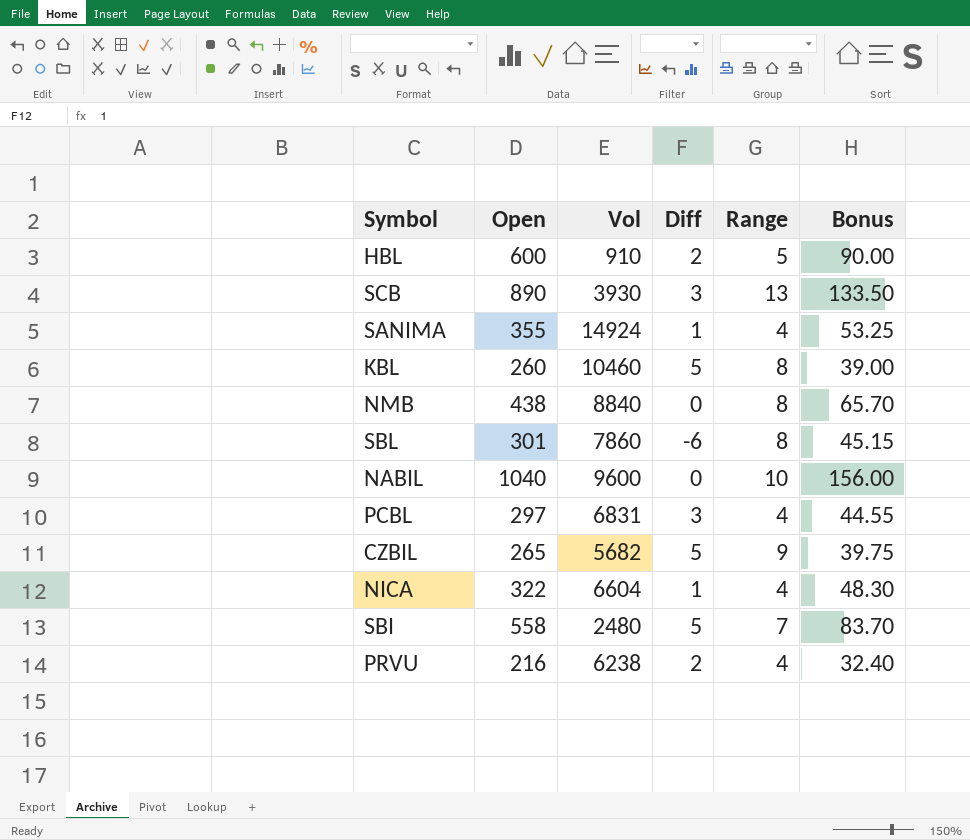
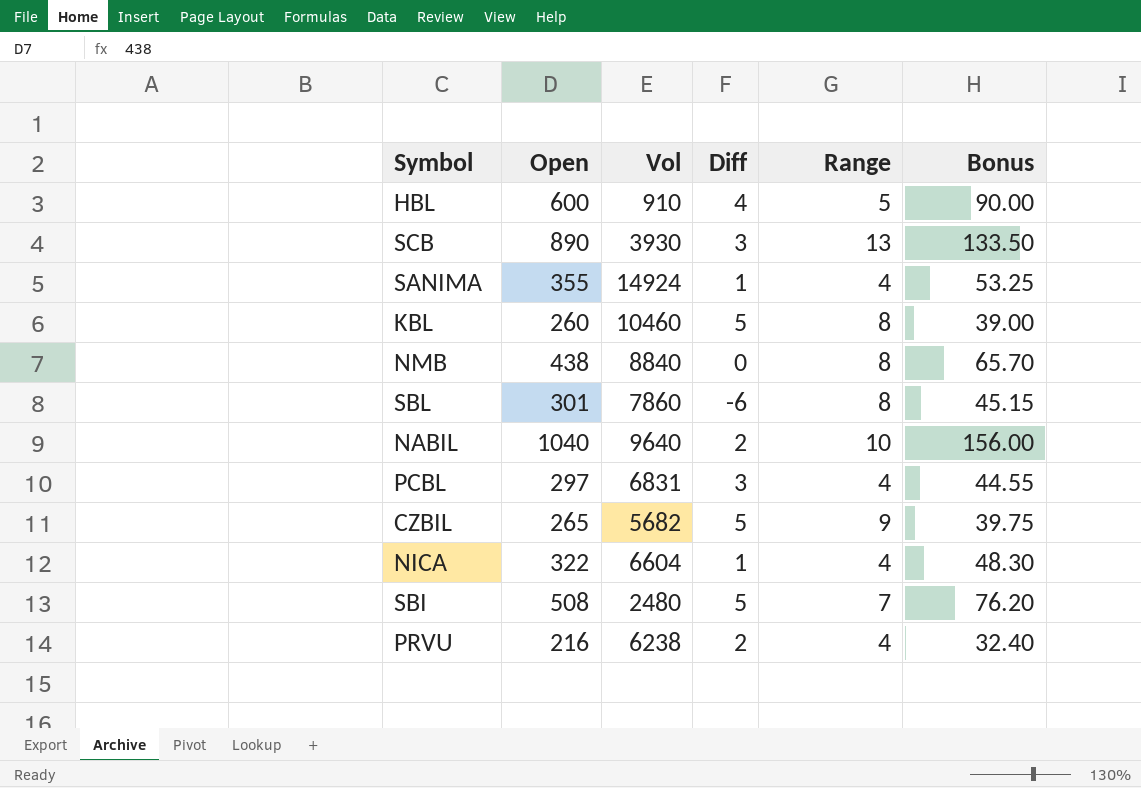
HBL | Diff: 2 -> 4
NABIL | Vol: 9600 -> 9640
NABIL | Diff: 0 -> 2
SBI | Open: 558 -> 508
SBI | Bonus: 83.70 -> 76.20

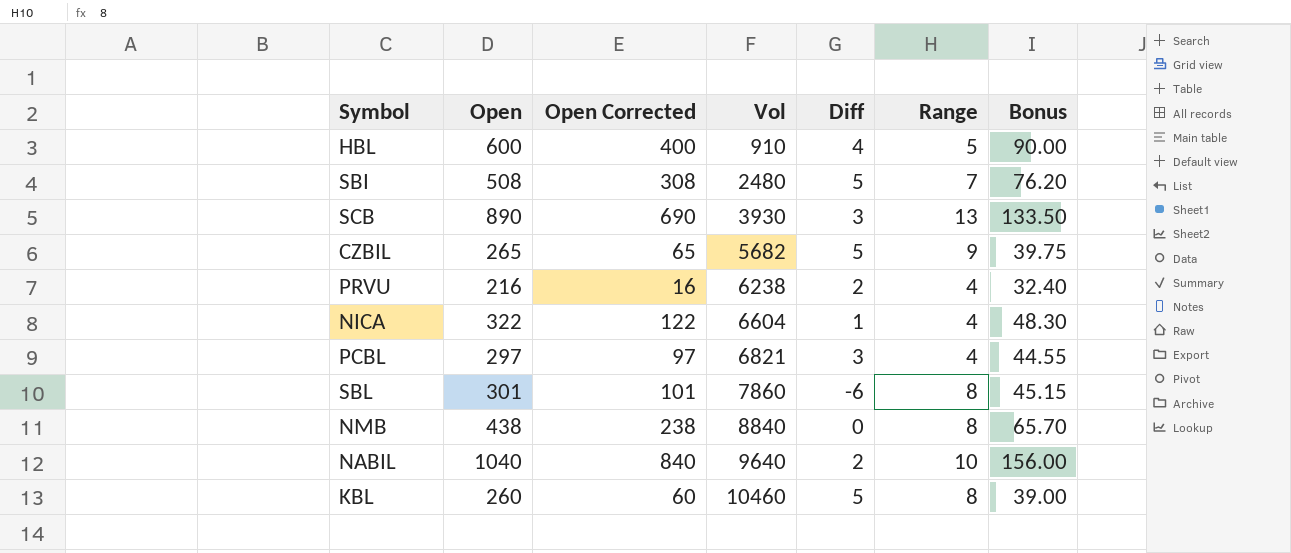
row order: none -> Vol ascending
column Open Corrected | formula: none -> [Open] - 200
row SANIMA: 355 | 14924 | 1 | 4 | 53.25 -> none
PCBL | Vol: 6831 -> 6821

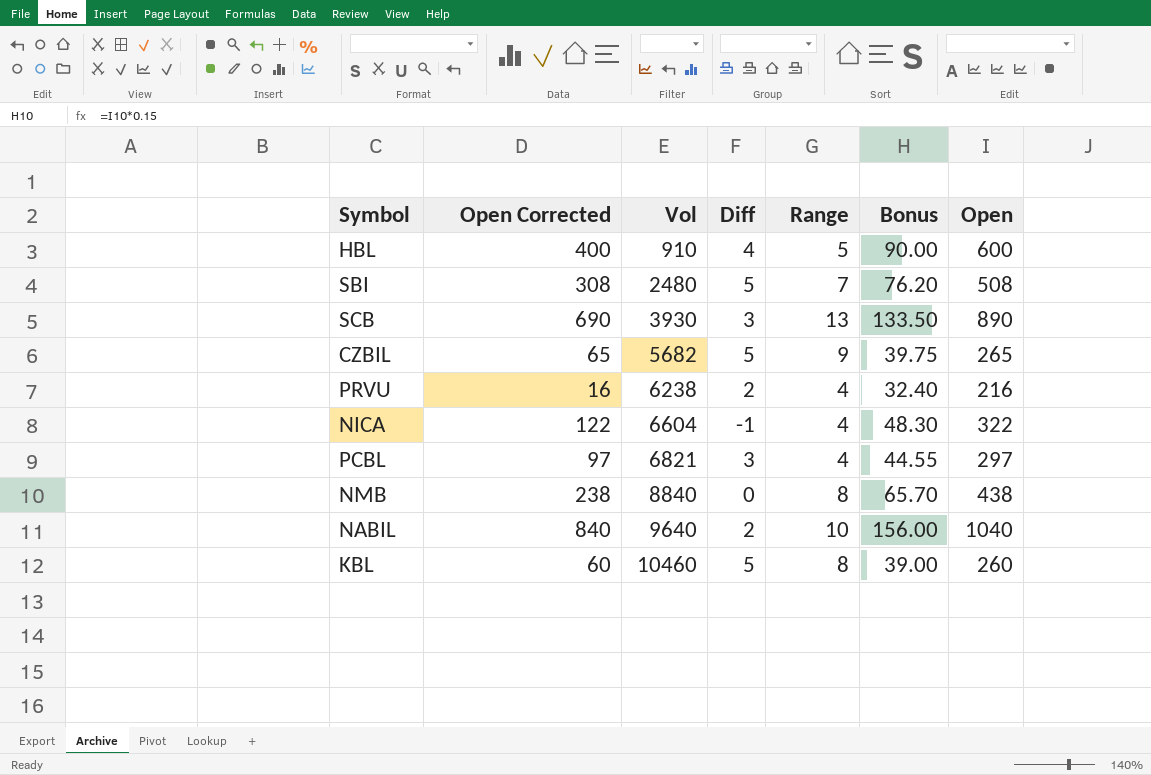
column Open | position: 2 -> 7
row SBL: 301 | 101 | 7860 | -6 | 8 | 45.15 -> none
NICA | Diff: 1 -> -1

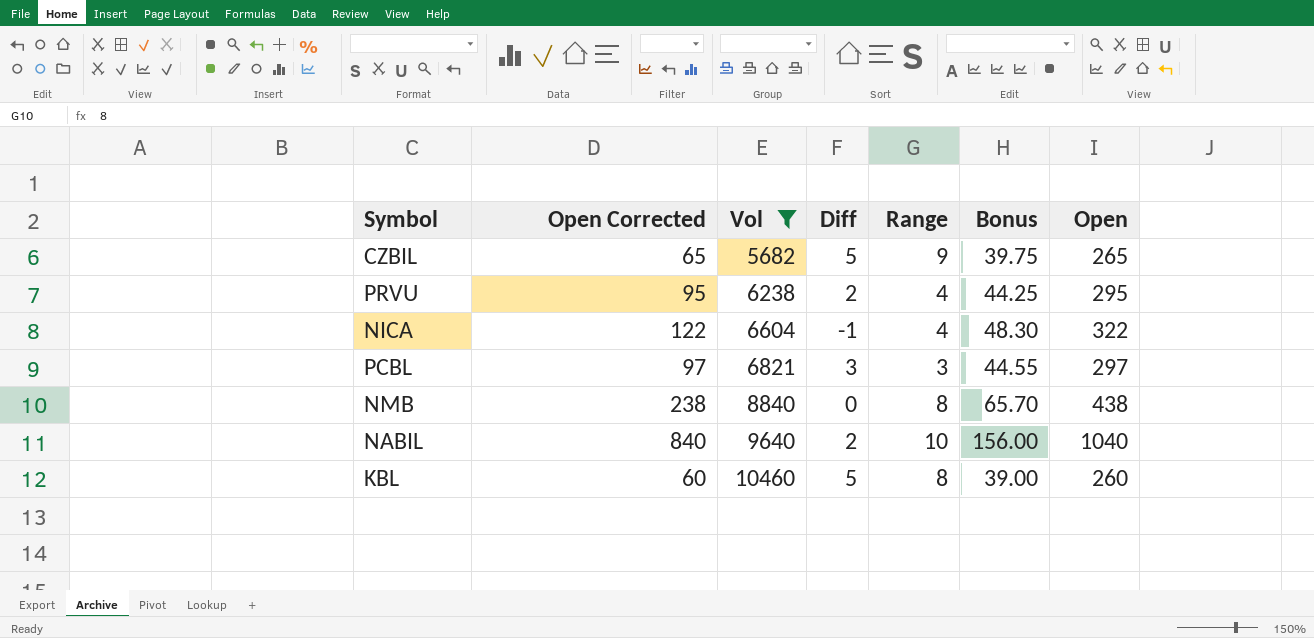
filter: none -> Vol >= 5682
PRVU | Open Corrected: 16 -> 95
PRVU | Bonus: 32.40 -> 44.25
PRVU | Open: 216 -> 295
PCBL | Range: 4 -> 3

